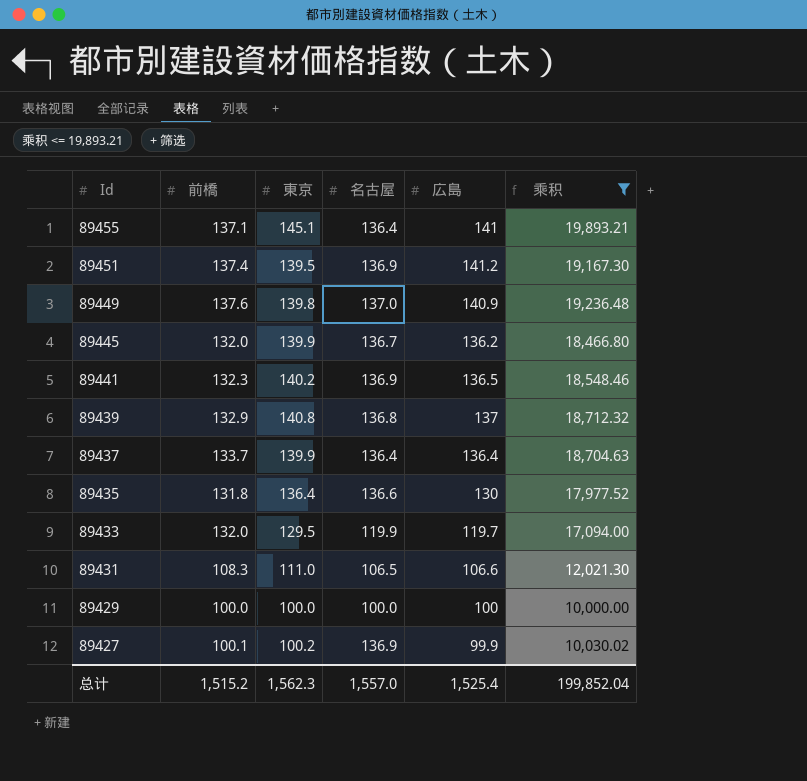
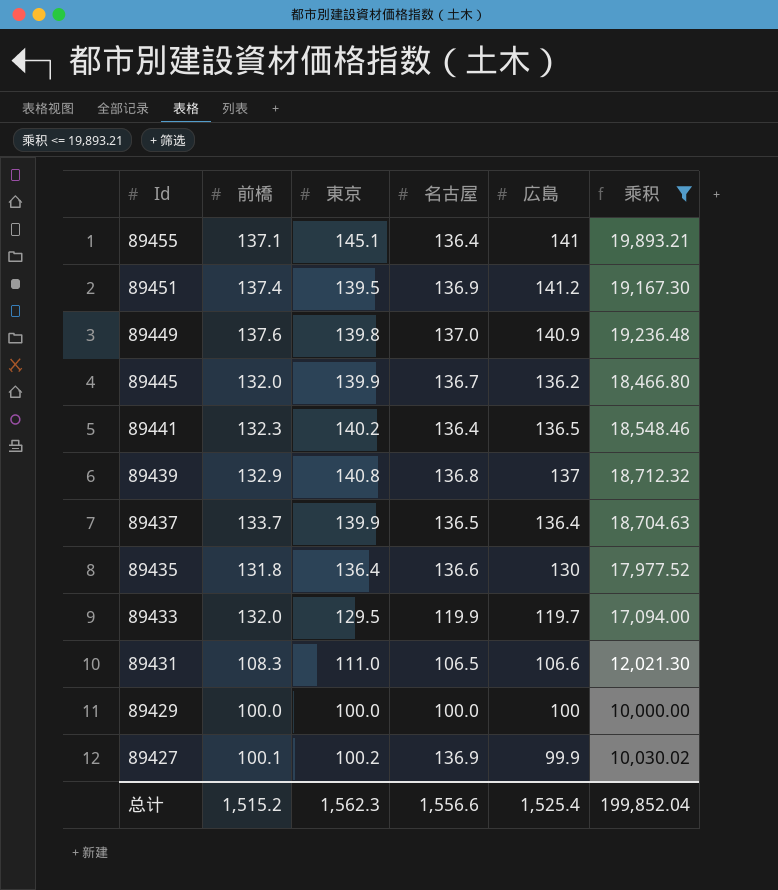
89441 | 名古屋: 136.9 -> 136.4
89437 | 名古屋: 136.4 -> 136.5
总计 | 名古屋: 1,557.0 -> 1,556.6

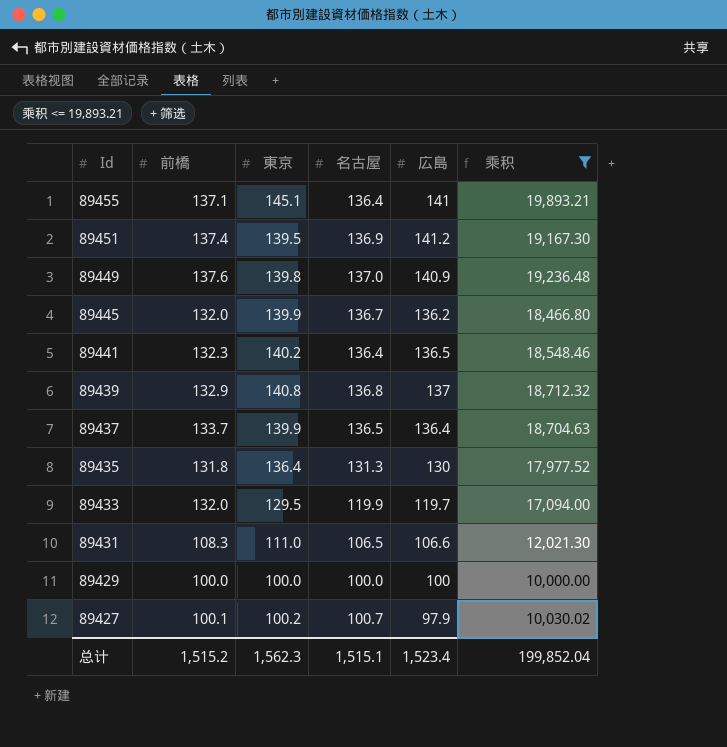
89435 | 名古屋: 136.6 -> 131.3
89427 | 名古屋: 136.9 -> 100.7
89427 | 広島: 99.9 -> 97.9
总计 | 名古屋: 1,556.6 -> 1,515.1
总计 | 広島: 1,525.4 -> 1,523.4

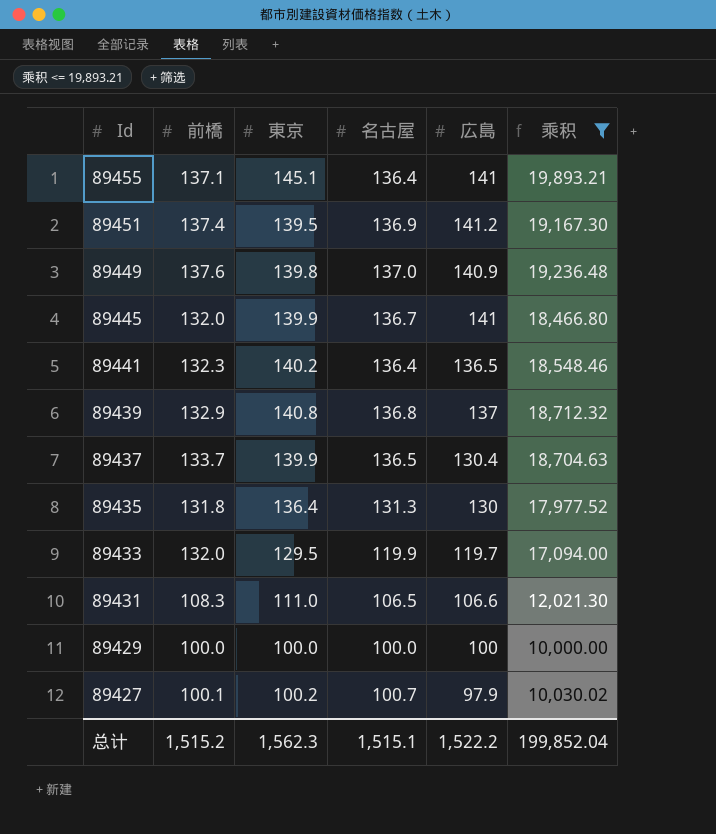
89445 | 広島: 136.2 -> 141
89437 | 広島: 136.4 -> 130.4
总计 | 広島: 1,523.4 -> 1,522.2

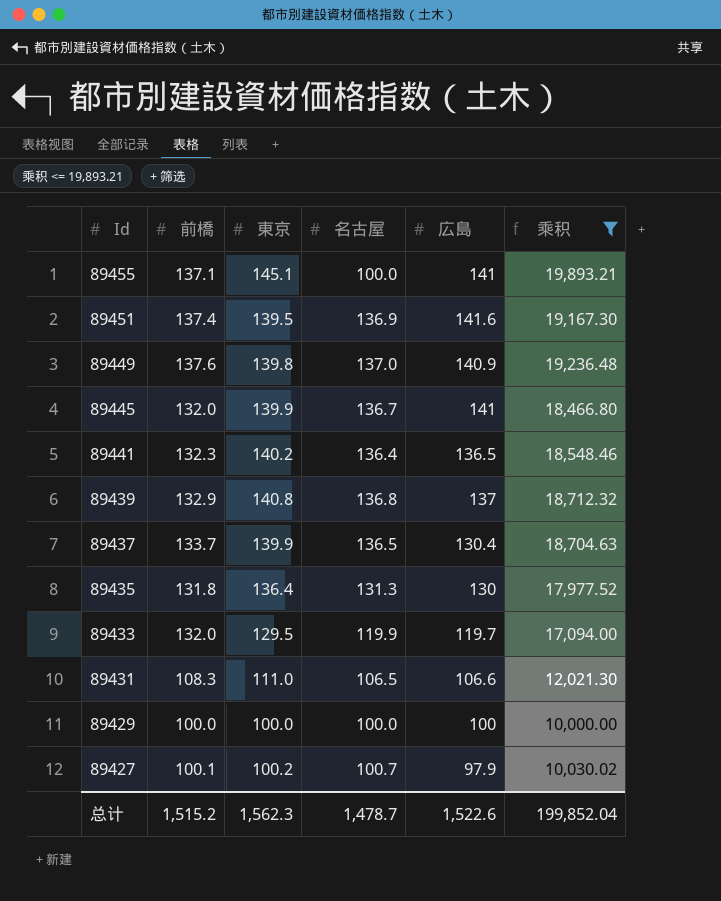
89455 | 名古屋: 136.4 -> 100.0
89451 | 広島: 141.2 -> 141.6
总计 | 名古屋: 1,515.1 -> 1,478.7
总计 | 広島: 1,522.2 -> 1,522.6

